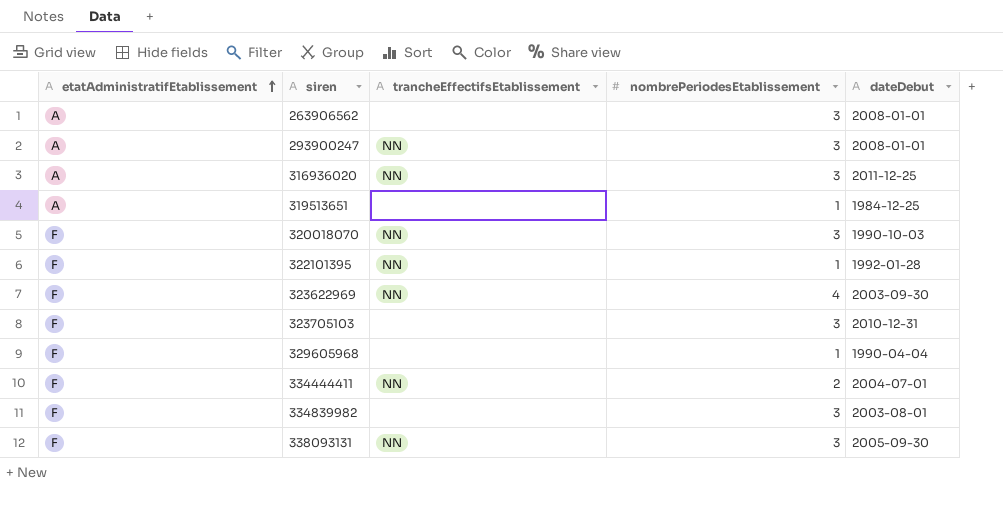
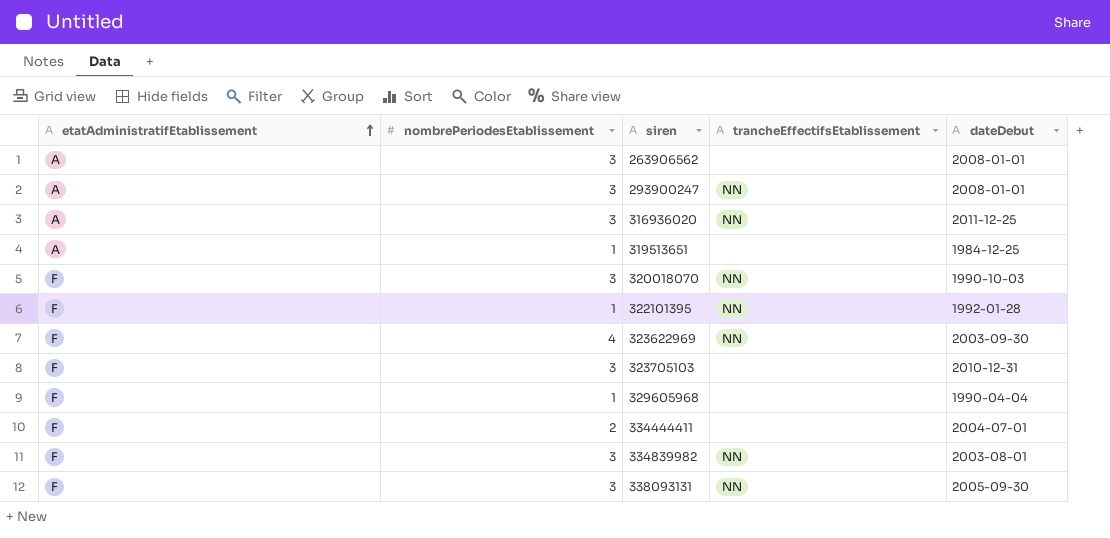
column nombrePeriodesEtablissement | position: 4 -> 2
334444411 | trancheEffectifsEtablissement: NN -> none
334839982 | trancheEffectifsEtablissement: none -> NN

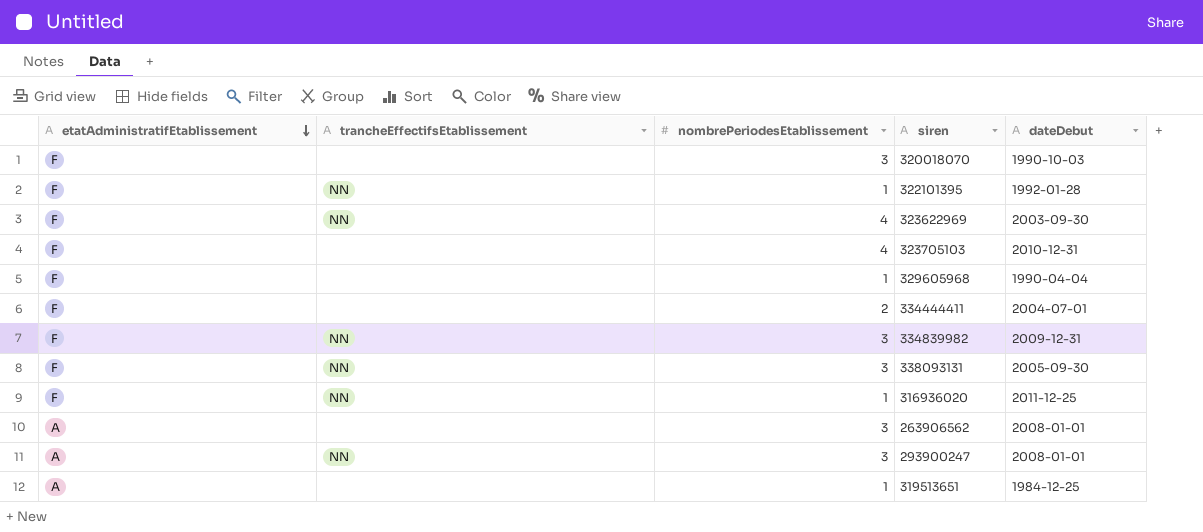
row order: etatAdministratifEtablissement ascending -> etatAdministratifEtablissement descending
column trancheEffectifsEtablissement | position: 4 -> 2
320018070 | trancheEffectifsEtablissement: NN -> none
323705103 | nombrePeriodesEtablissement: 3 -> 4
334839982 | dateDebut: 2003-08-01 -> 2009-12-31
316936020 | etatAdministratifEtablissement: A -> F
316936020 | nombrePeriodesEtablissement: 3 -> 1

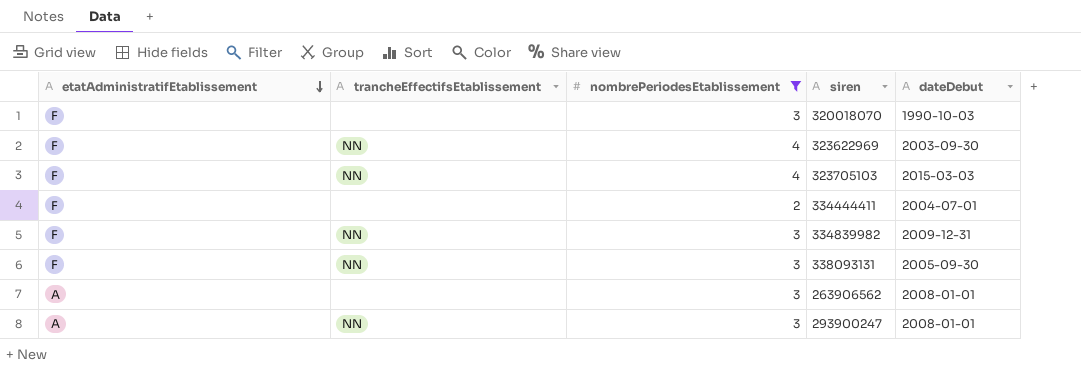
filter: none -> nombrePeriodesEtablissement != 1
323705103 | trancheEffectifsEtablissement: none -> NN
323705103 | dateDebut: 2010-12-31 -> 2015-03-03

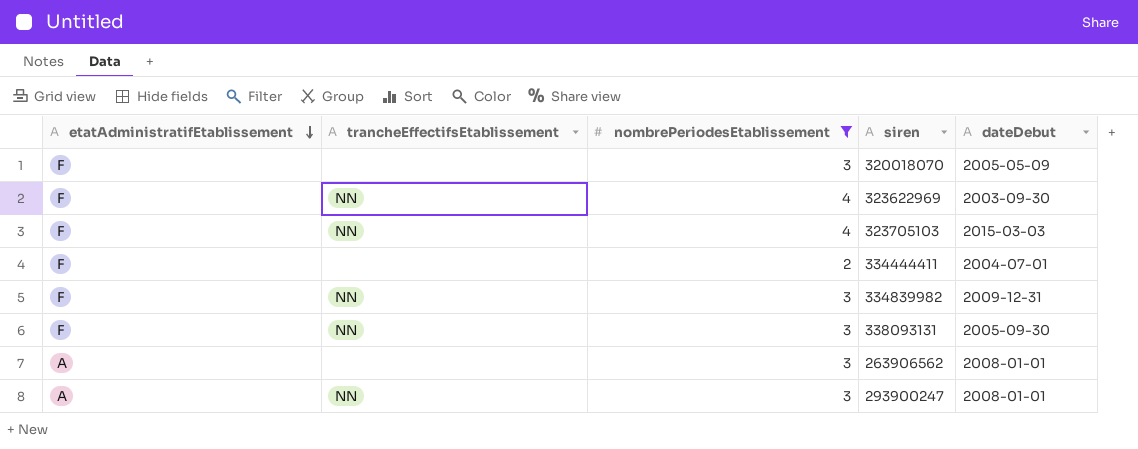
320018070 | dateDebut: 1990-10-03 -> 2005-05-09

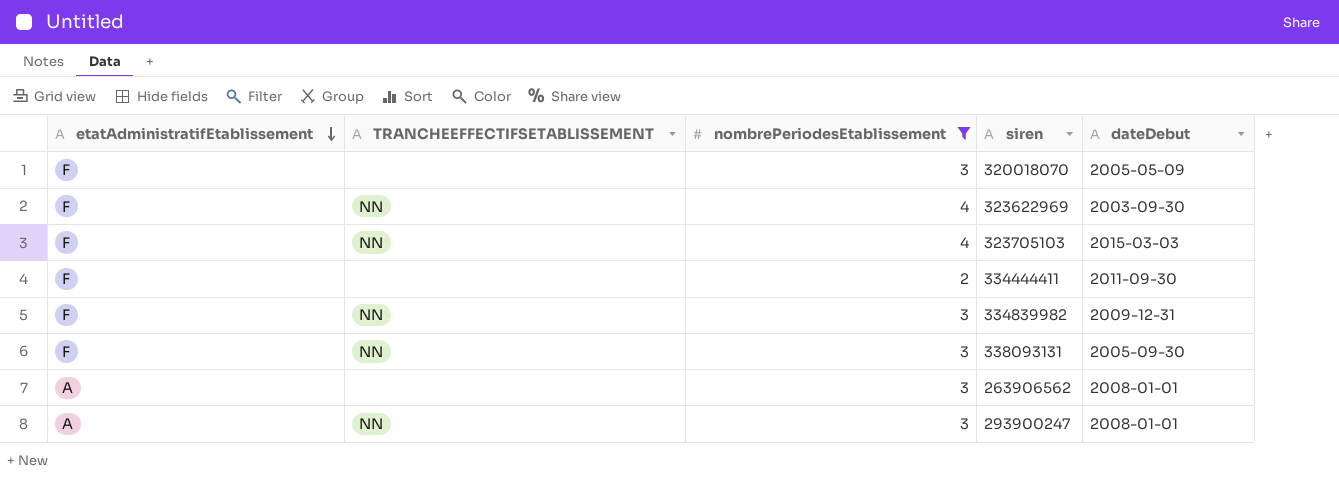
column name: trancheEffectifsEtablissement -> TRANCHEEFFECTIFSETABLISSEMENT
334444411 | dateDebut: 2004-07-01 -> 2011-09-30

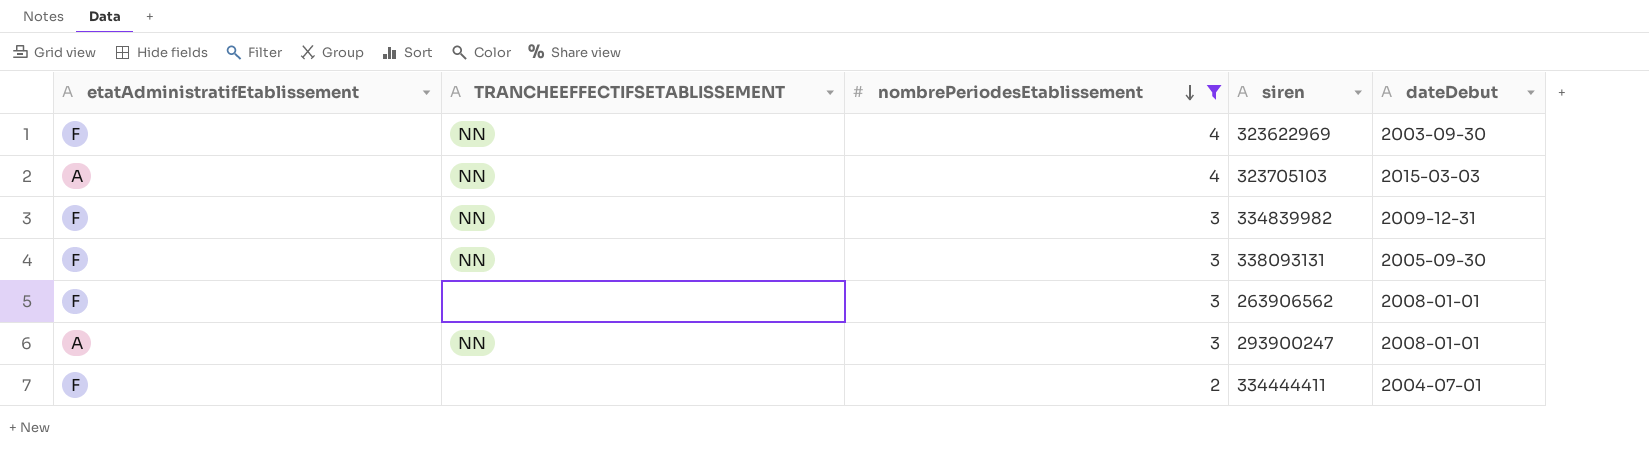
row order: etatAdministratifEtablissement descending -> nombrePeriodesEtablissement descending
row 320018070: F | none | 3 | 2005-05-09 -> none
323705103 | etatAdministratifEtablissement: F -> A
263906562 | etatAdministratifEtablissement: A -> F
334444411 | dateDebut: 2011-09-30 -> 2004-07-01

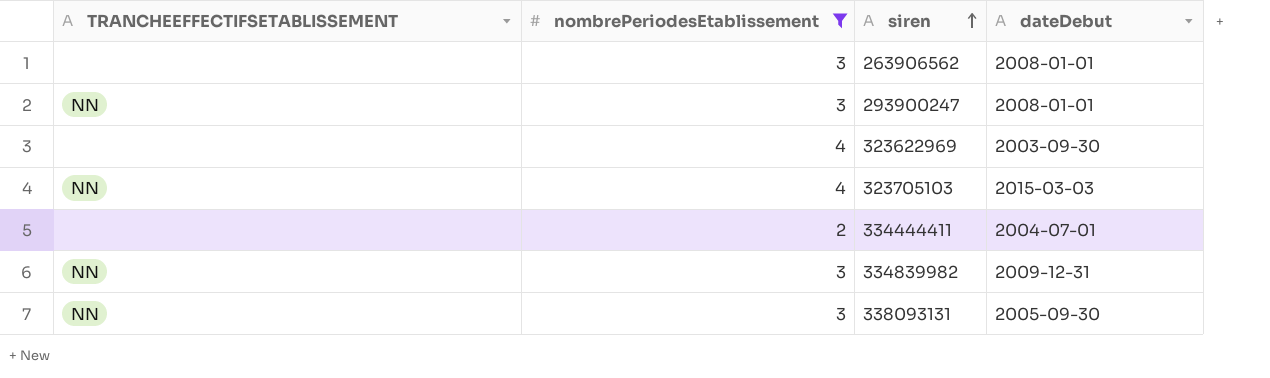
row order: nombrePeriodesEtablissement descending -> siren ascending
column etatAdministratifEtablissement | position: 1 -> none
323622969 | TRANCHEEFFECTIFSETABLISSEMENT: NN -> none

